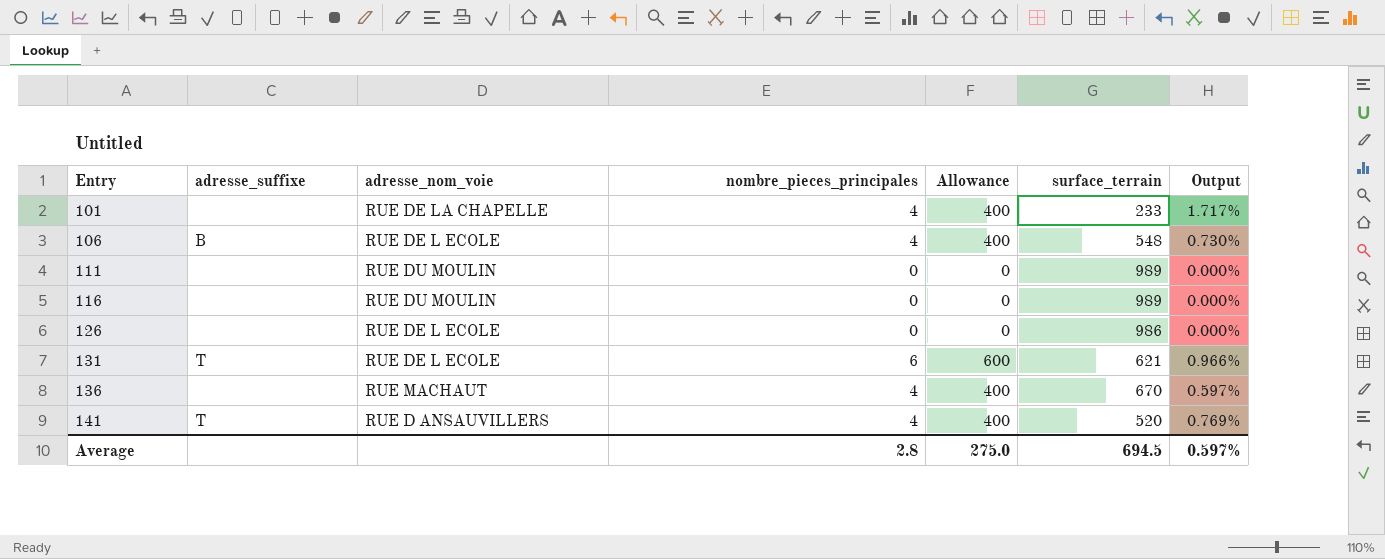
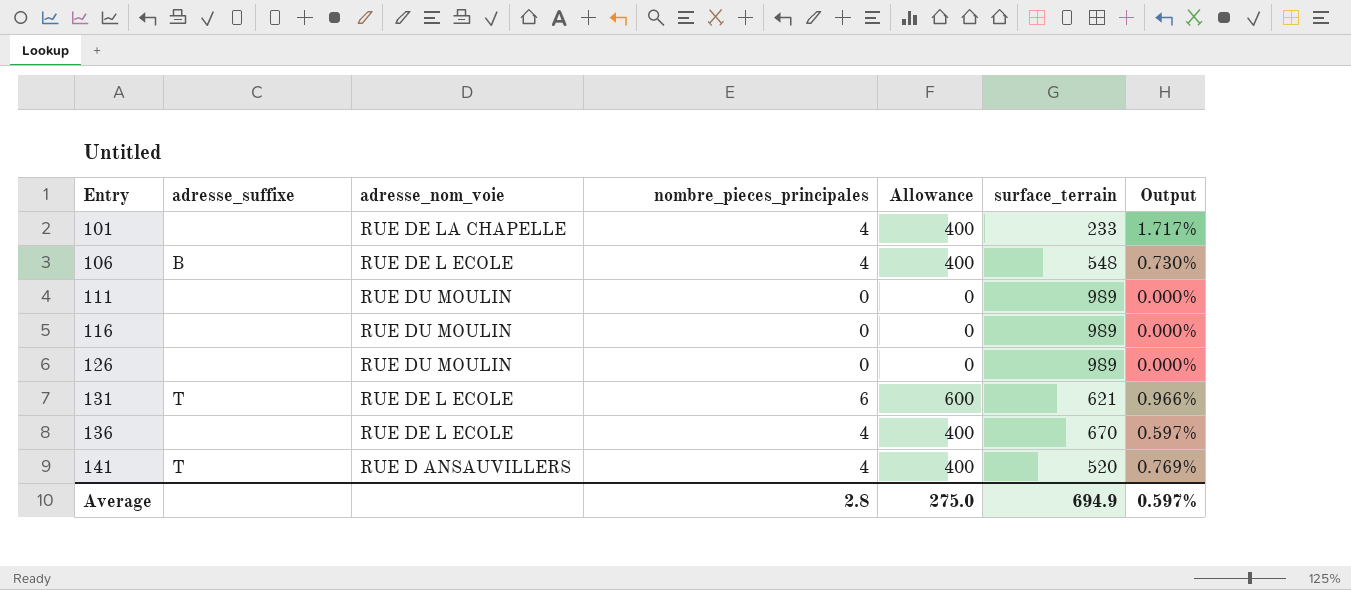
126 | adresse_nom_voie: RUE DE L ECOLE -> RUE DU MOULIN
126 | surface_terrain: 986 -> 989
136 | adresse_nom_voie: RUE MACHAUT -> RUE DE L ECOLE
Average | surface_terrain: 694.5 -> 694.9

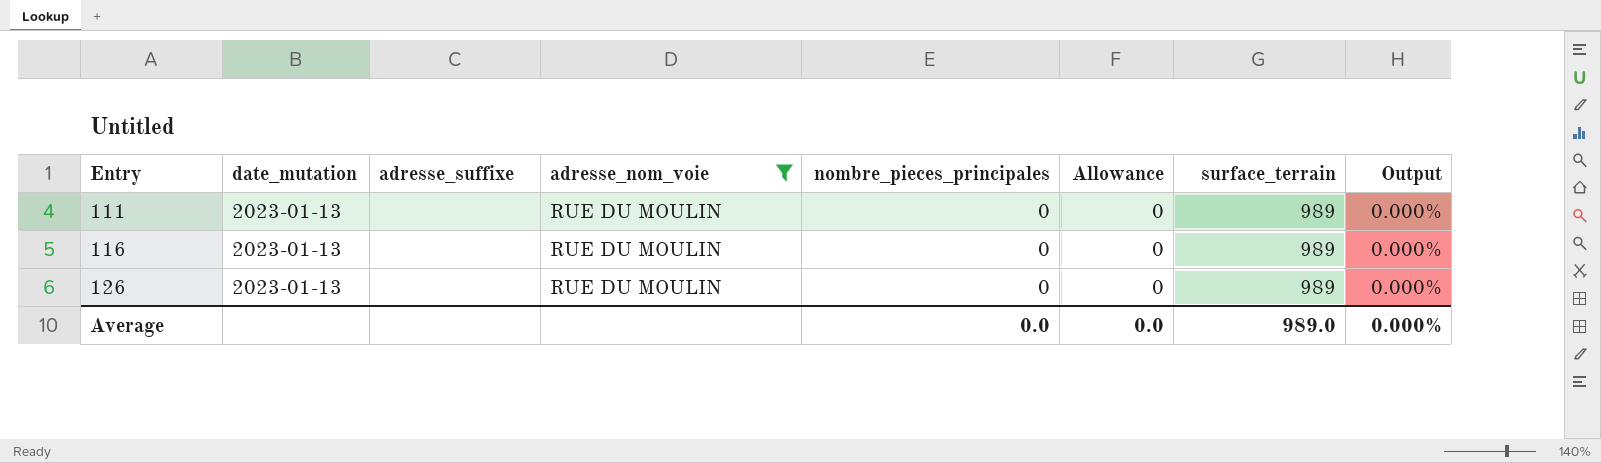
filter: none -> adresse_nom_voie = RUE DU MOULIN
column date_mutation | position: none -> 2
Average | nombre_pieces_principales: 2.8 -> 0.0
Average | Allowance: 275.0 -> 0.0
Average | surface_terrain: 694.9 -> 989.0
Average | Output: 0.597% -> 0.000%

